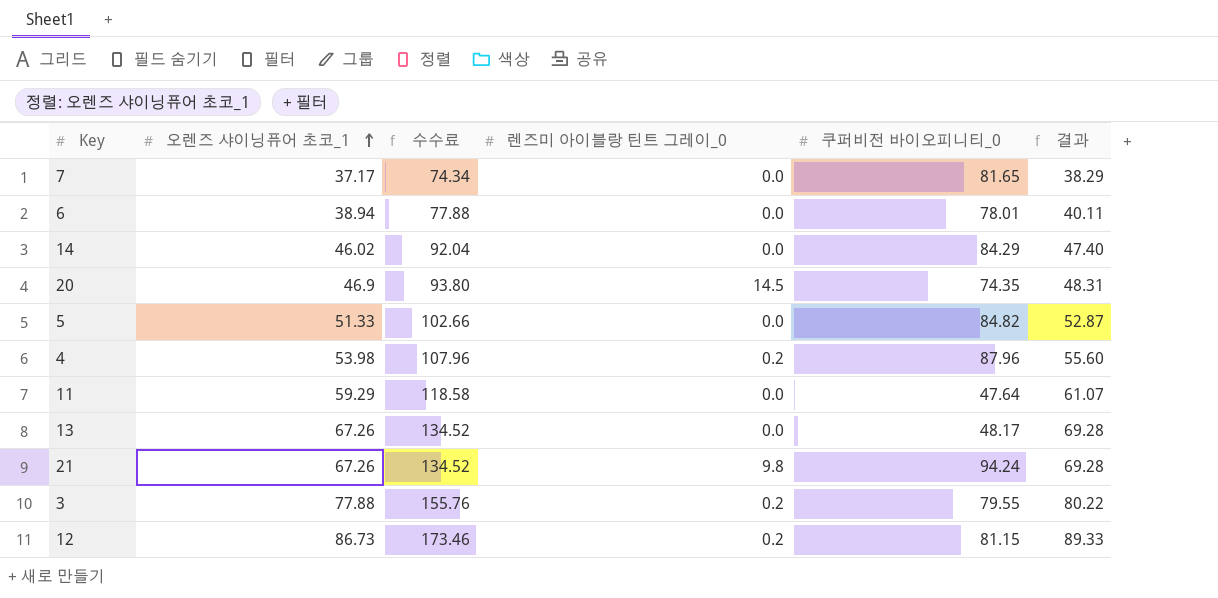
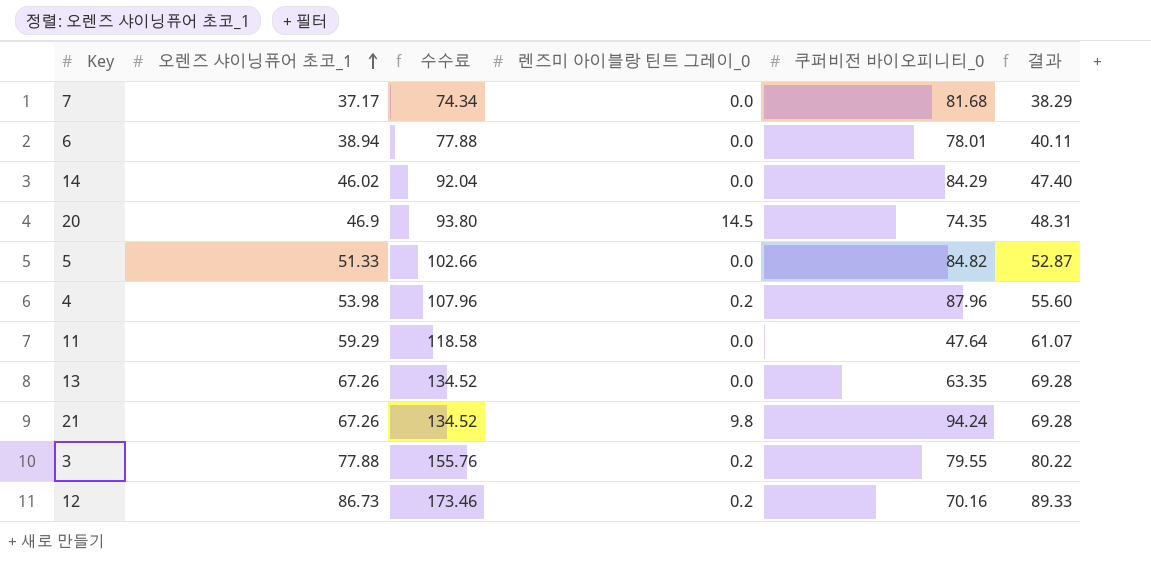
7 | 쿠퍼비전 바이오피니티_0: 81.65 -> 81.68
13 | 쿠퍼비전 바이오피니티_0: 48.17 -> 63.35
12 | 쿠퍼비전 바이오피니티_0: 81.15 -> 70.16

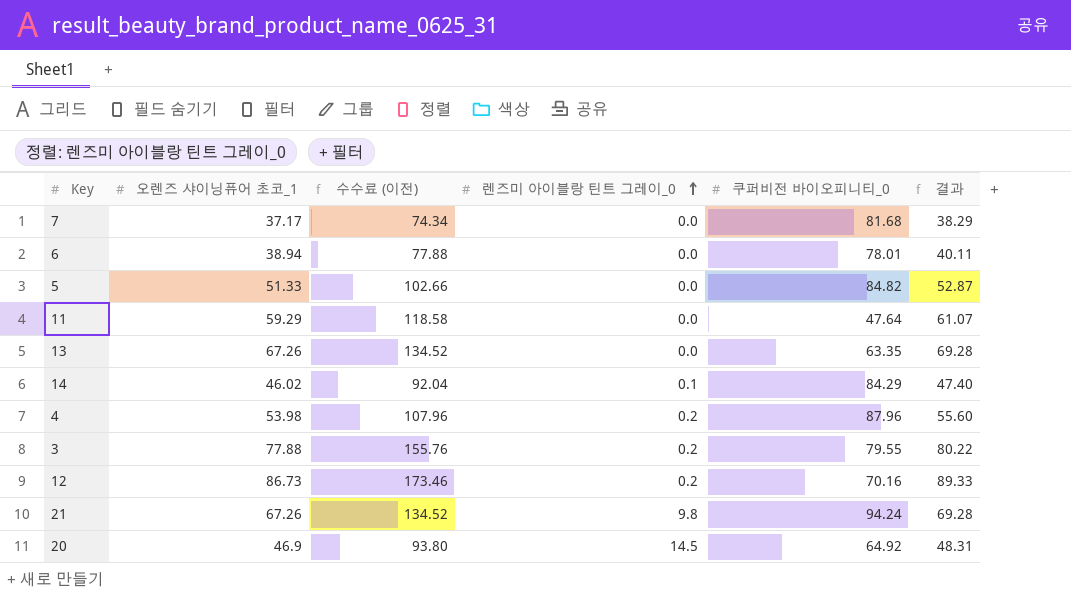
row order: 오렌즈 샤이닝퓨어 초코_1 ascending -> 렌즈미 아이블랑 틴트 그레이_0 ascending
column name: 수수료 -> 수수료 (이전)
14 | 렌즈미 아이블랑 틴트 그레이_0: 0.0 -> 0.1
20 | 쿠퍼비전 바이오피니티_0: 74.35 -> 64.92

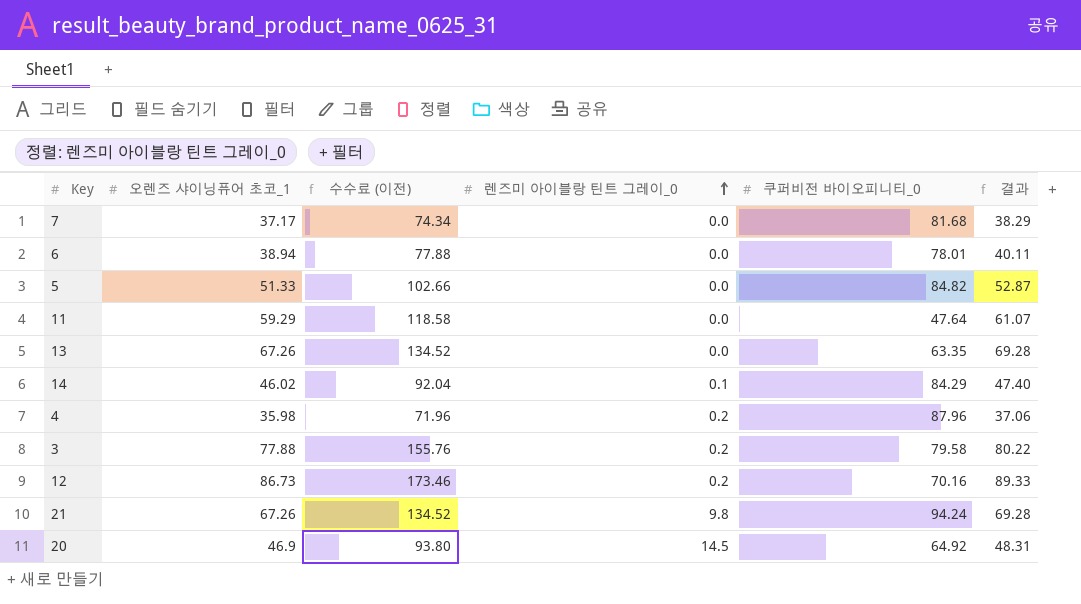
4 | 오렌즈 샤이닝퓨어 초코_1: 53.98 -> 35.98
4 | 수수료 (이전): 107.96 -> 71.96
4 | 결과: 55.60 -> 37.06
3 | 쿠퍼비전 바이오피니티_0: 79.55 -> 79.58

